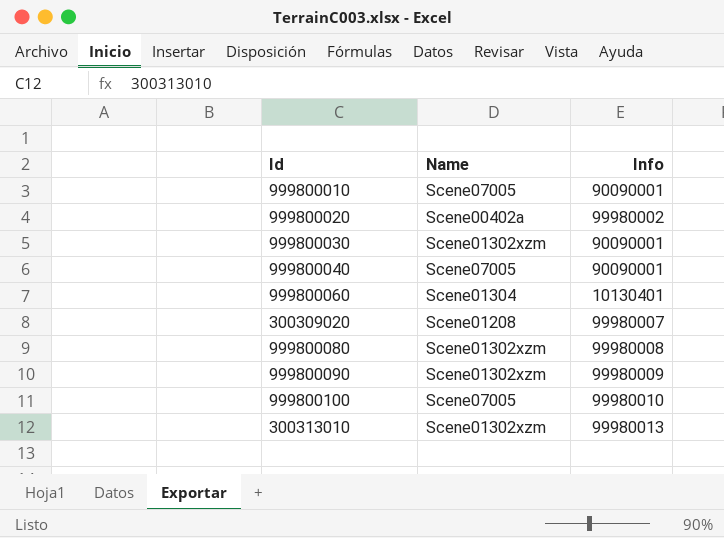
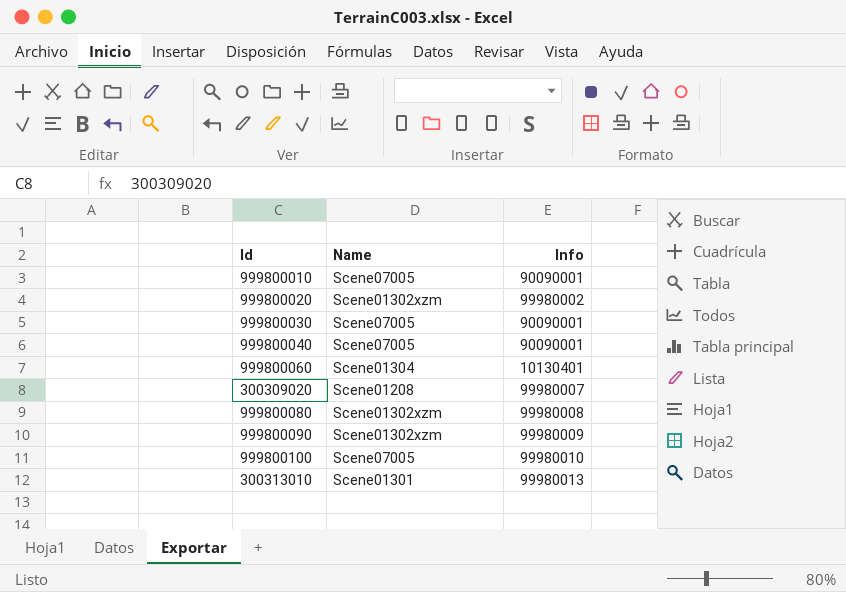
999800020 | Name: Scene00402a -> Scene01302xzm
999800030 | Name: Scene01302xzm -> Scene07005
300313010 | Name: Scene01302xzm -> Scene01301

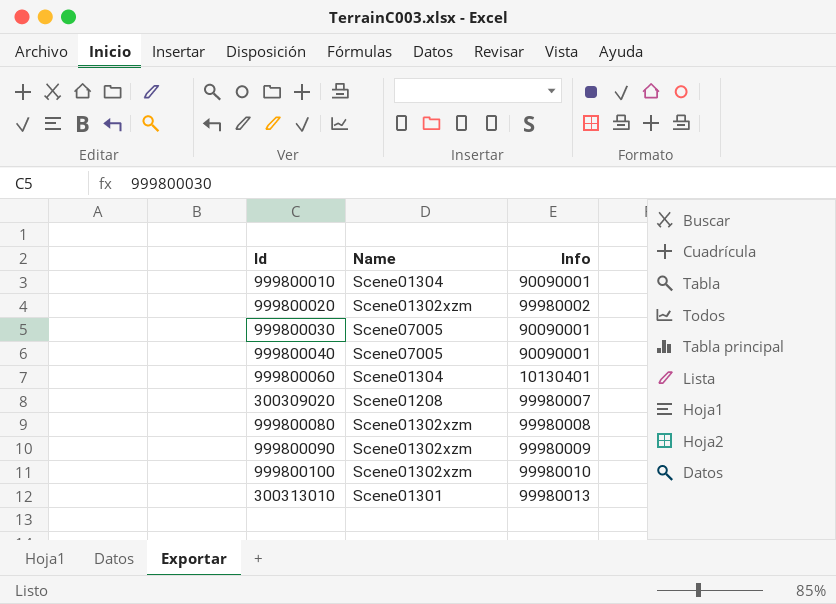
999800010 | Name: Scene07005 -> Scene01304
999800100 | Name: Scene07005 -> Scene01302xzm

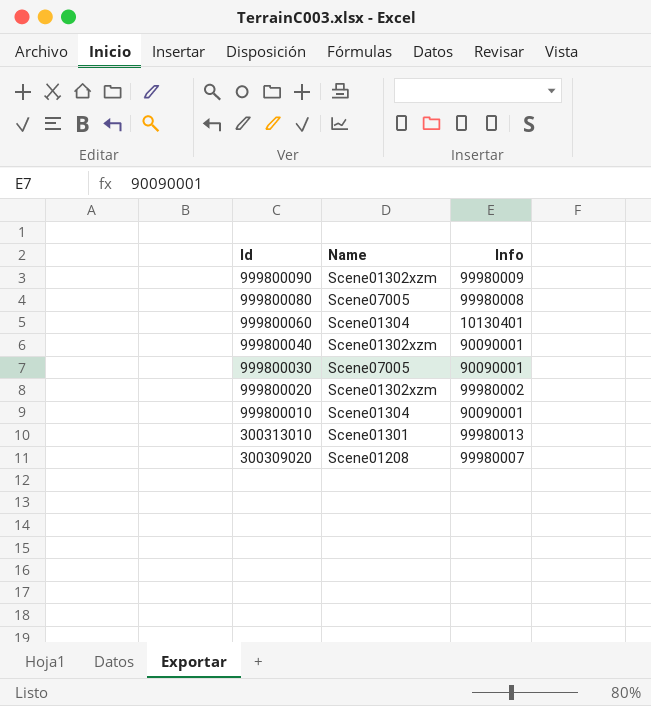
row order: none -> Id descending
row 999800100: Scene01302xzm | 99980010 -> none
999800080 | Name: Scene01302xzm -> Scene07005
999800040 | Name: Scene07005 -> Scene01302xzm

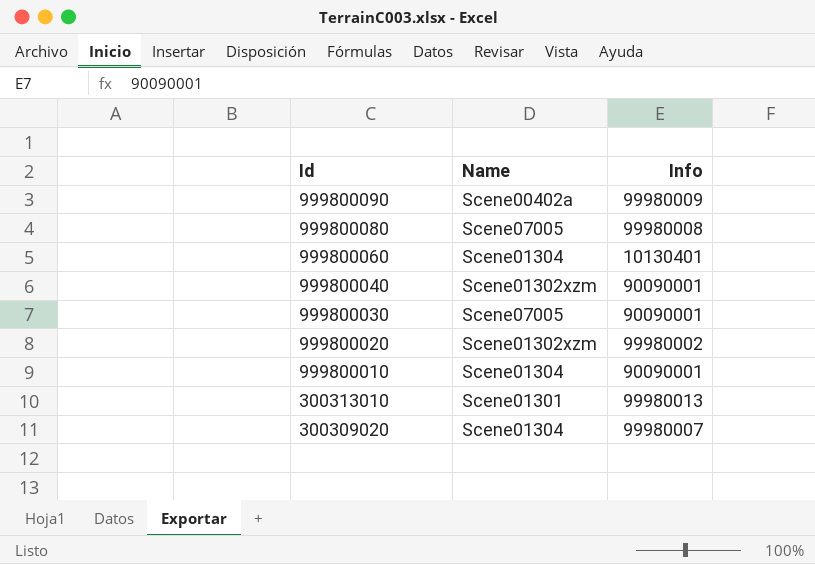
999800090 | Name: Scene01302xzm -> Scene00402a
300309020 | Name: Scene01208 -> Scene01304

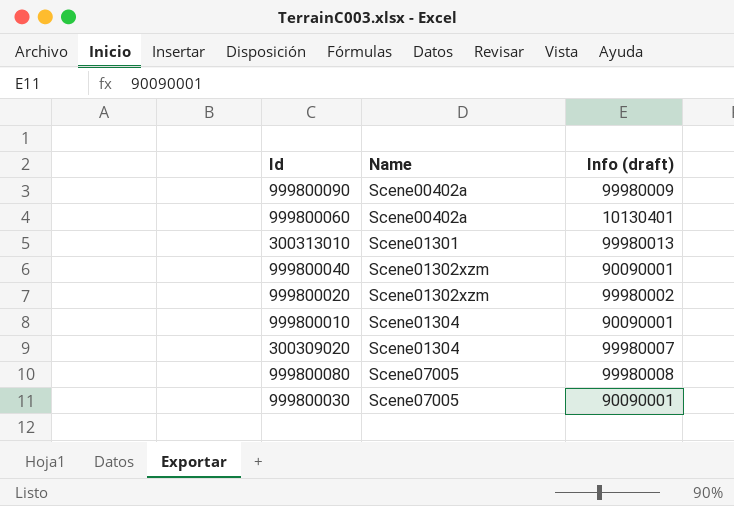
row order: Id descending -> Name ascending
column name: Info -> Info (draft)
999800060 | Name: Scene01304 -> Scene00402a

